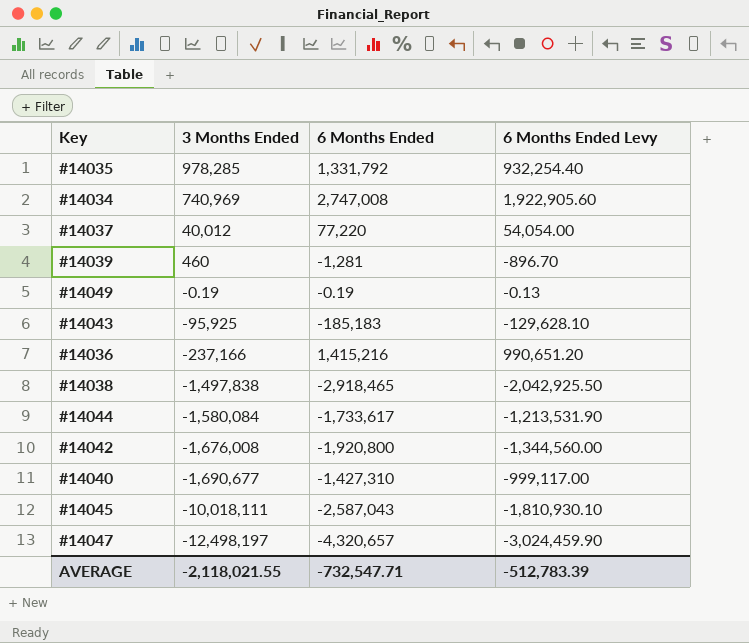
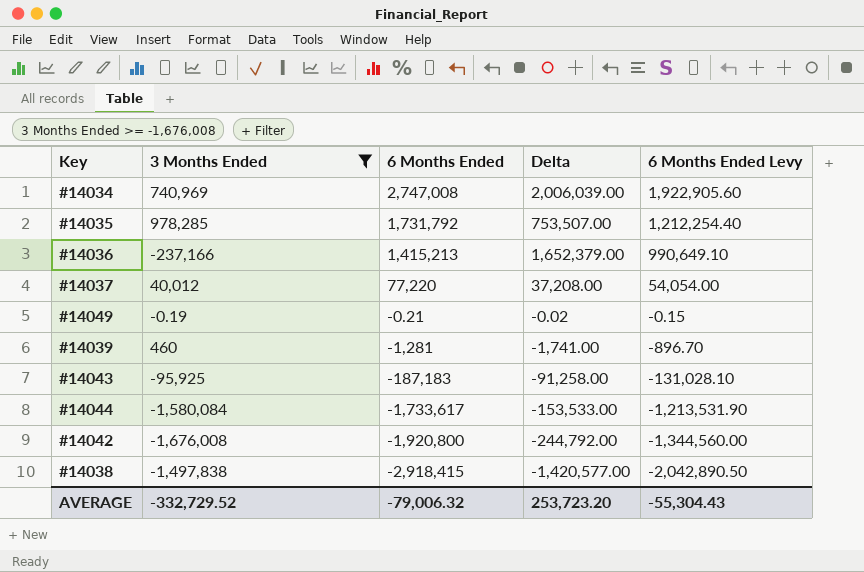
filter: none -> 3 Months Ended >= -1,676,008
row order: 3 Months Ended descending -> 6 Months Ended descending
column Delta | formula: none -> [6 Months Ended] - [3 Months Ended]
#14035 | 6 Months Ended: 1,331,792 -> 1,731,792
#14035 | 6 Months Ended Levy: 932,254.40 -> 1,212,254.40
#14036 | 6 Months Ended: 1,415,216 -> 1,415,213
#14036 | 6 Months Ended Levy: 990,651.20 -> 990,649.10
#14049 | 6 Months Ended: -0.19 -> -0.21
#14049 | 6 Months Ended Levy: -0.13 -> -0.15
#14043 | 6 Months Ended: -185,183 -> -187,183
#14043 | 6 Months Ended Levy: -129,628.10 -> -131,028.10
#14038 | 6 Months Ended: -2,918,465 -> -2,918,415
#14038 | 6 Months Ended Levy: -2,042,925.50 -> -2,042,890.50
AVERAGE | 3 Months Ended: -2,118,021.55 -> -332,729.52
AVERAGE | 6 Months Ended: -732,547.71 -> -79,006.32
AVERAGE | 6 Months Ended Levy: -512,783.39 -> -55,304.43

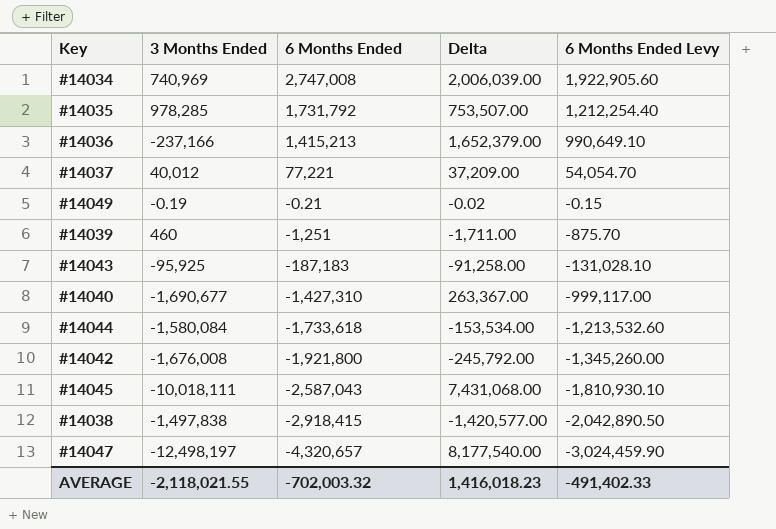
filter: 3 Months Ended >= -1,676,008 -> none
#14037 | 6 Months Ended: 77,220 -> 77,221
#14037 | Delta: 37,208.00 -> 37,209.00
#14037 | 6 Months Ended Levy: 54,054.00 -> 54,054.70
#14039 | 6 Months Ended: -1,281 -> -1,251
#14039 | Delta: -1,741.00 -> -1,711.00
#14039 | 6 Months Ended Levy: -896.70 -> -875.70
#14044 | 6 Months Ended: -1,733,617 -> -1,733,618
#14044 | Delta: -153,533.00 -> -153,534.00
#14044 | 6 Months Ended Levy: -1,213,531.90 -> -1,213,532.60
#14042 | 6 Months Ended: -1,920,800 -> -1,921,800
#14042 | Delta: -244,792.00 -> -245,792.00
#14042 | 6 Months Ended Levy: -1,344,560.00 -> -1,345,260.00
AVERAGE | 3 Months Ended: -332,729.52 -> -2,118,021.55
AVERAGE | 6 Months Ended: -79,006.32 -> -702,003.32
AVERAGE | Delta: 253,723.20 -> 1,416,018.23
AVERAGE | 6 Months Ended Levy: -55,304.43 -> -491,402.33

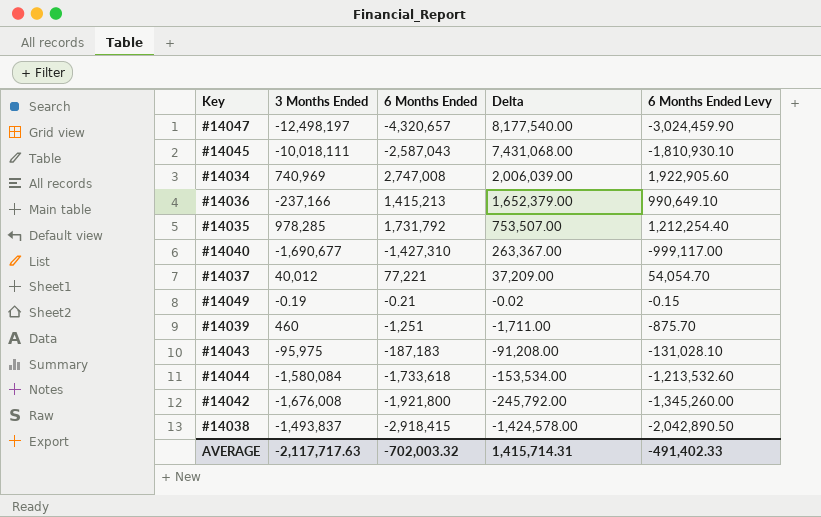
row order: 6 Months Ended descending -> Delta descending
#14043 | 3 Months Ended: -95,925 -> -95,975
#14043 | Delta: -91,258.00 -> -91,208.00
#14038 | 3 Months Ended: -1,497,838 -> -1,493,837
#14038 | Delta: -1,420,577.00 -> -1,424,578.00
AVERAGE | 3 Months Ended: -2,118,021.55 -> -2,117,717.63
AVERAGE | Delta: 1,416,018.23 -> 1,415,714.31

